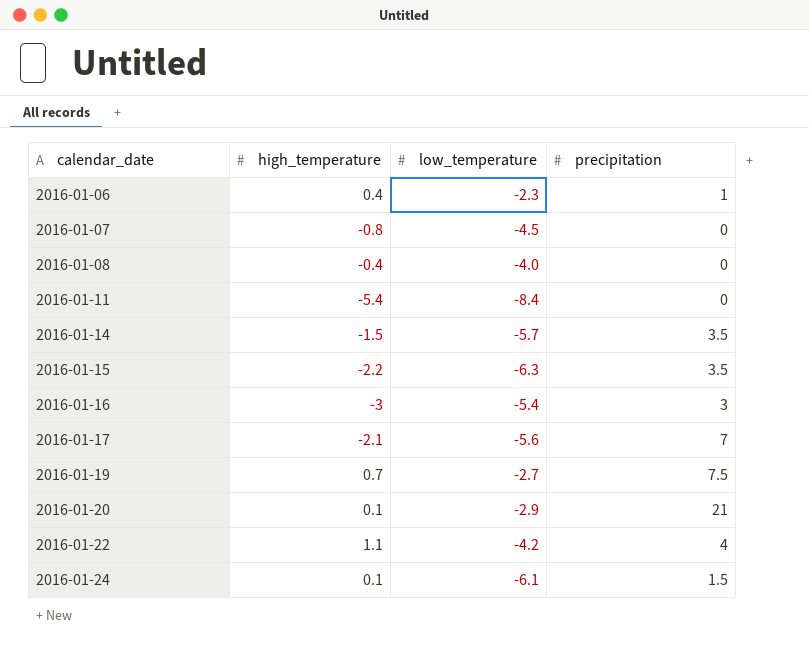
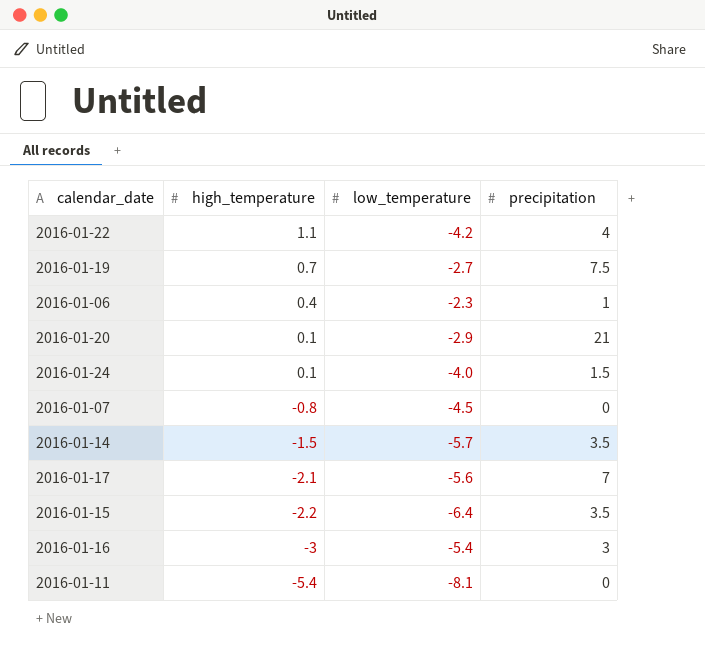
row order: calendar_date ascending -> high_temperature descending
row 2016-01-08: -0.4 | -4.0 | 0 -> none
2016-01-24 | low_temperature: -6.1 -> -4.0
2016-01-15 | low_temperature: -6.3 -> -6.4
2016-01-11 | low_temperature: -8.4 -> -8.1

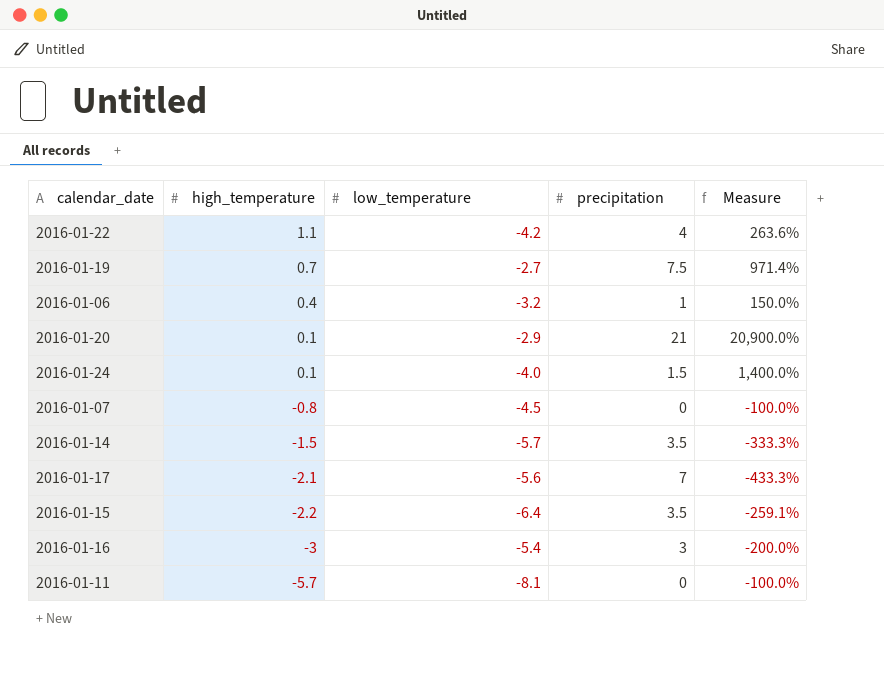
column Measure | formula: none -> ([precipitation] - [high_temperature]) / [high_temperature]
2016-01-06 | low_temperature: -2.3 -> -3.2
2016-01-11 | high_temperature: -5.4 -> -5.7

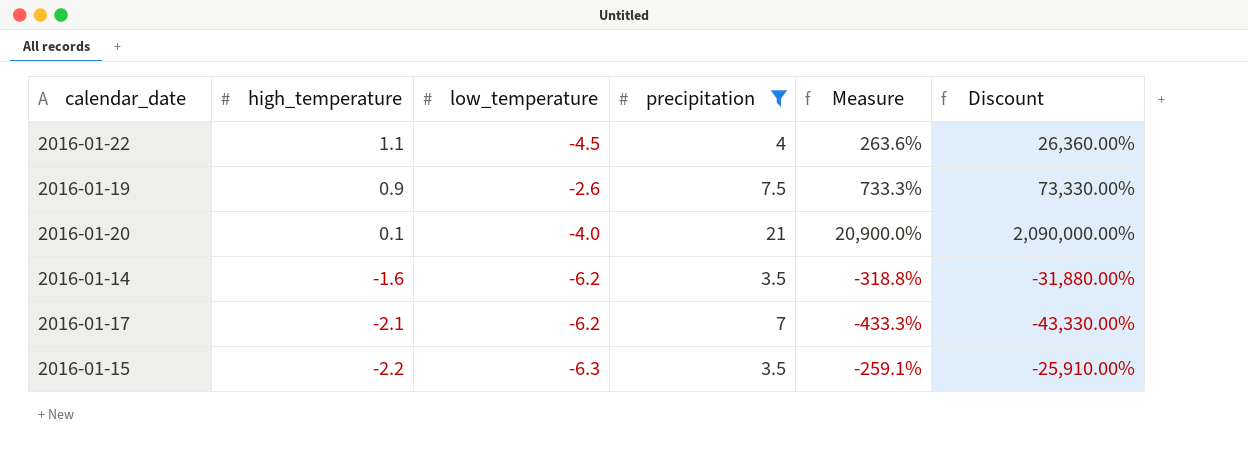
filter: none -> precipitation >= 3.5
column Discount | formula: none -> [Measure] * 100
2016-01-22 | low_temperature: -4.2 -> -4.5
2016-01-19 | high_temperature: 0.7 -> 0.9
2016-01-19 | low_temperature: -2.7 -> -2.6
2016-01-19 | Measure: 971.4% -> 733.3%
2016-01-20 | low_temperature: -2.9 -> -4.0
2016-01-14 | high_temperature: -1.5 -> -1.6
2016-01-14 | low_temperature: -5.7 -> -6.2
2016-01-14 | Measure: -333.3% -> -318.8%
2016-01-17 | low_temperature: -5.6 -> -6.2
2016-01-15 | low_temperature: -6.4 -> -6.3

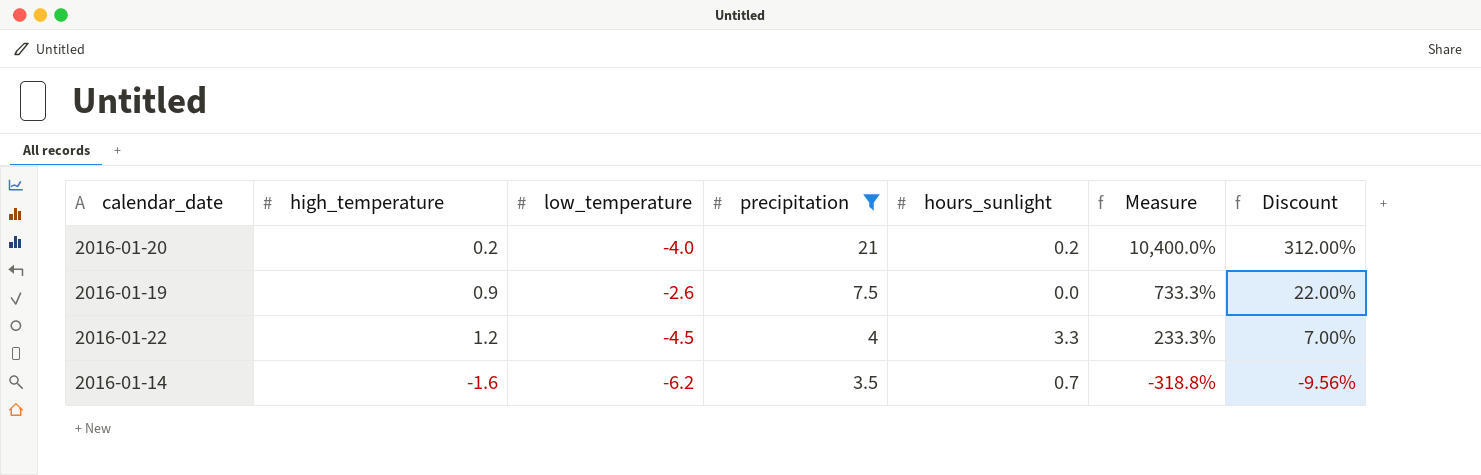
row order: high_temperature descending -> precipitation descending
column hours_sunlight | position: none -> 5
column Discount | formula: [Measure] * 100 -> [Measure] * 0.03
row 2016-01-17: -2.1 | -6.2 | 7 | -433.3% | -43,330.00% -> none
row 2016-01-15: -2.2 | -6.3 | 3.5 | -259.1% | -25,910.00% -> none
2016-01-20 | high_temperature: 0.1 -> 0.2
2016-01-20 | Measure: 20,900.0% -> 10,400.0%
2016-01-22 | high_temperature: 1.1 -> 1.2
2016-01-22 | Measure: 263.6% -> 233.3%

